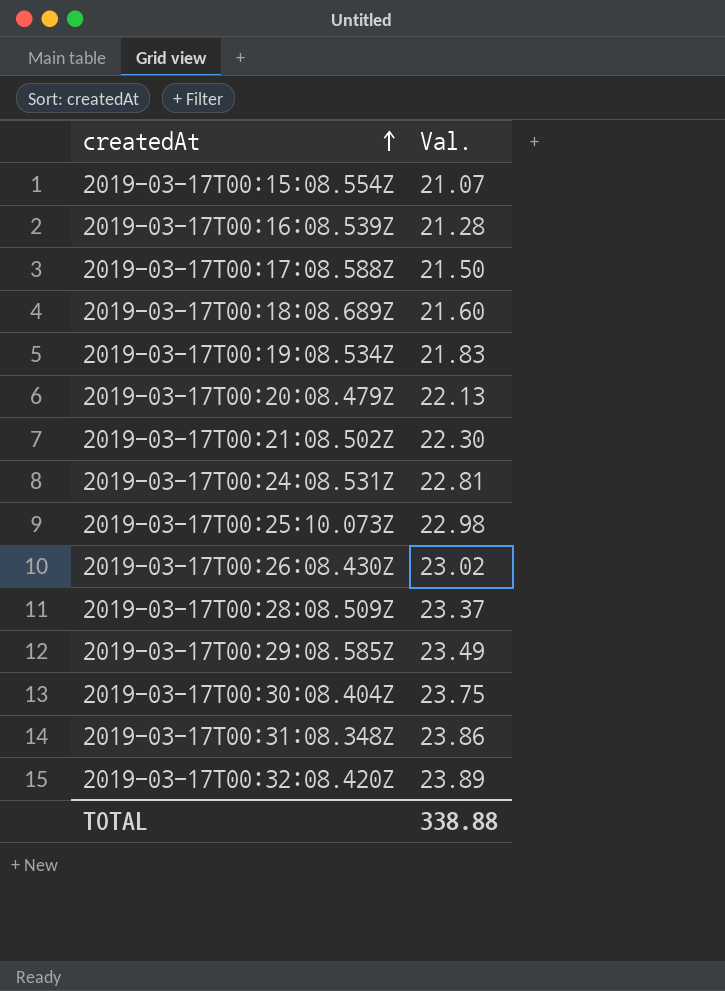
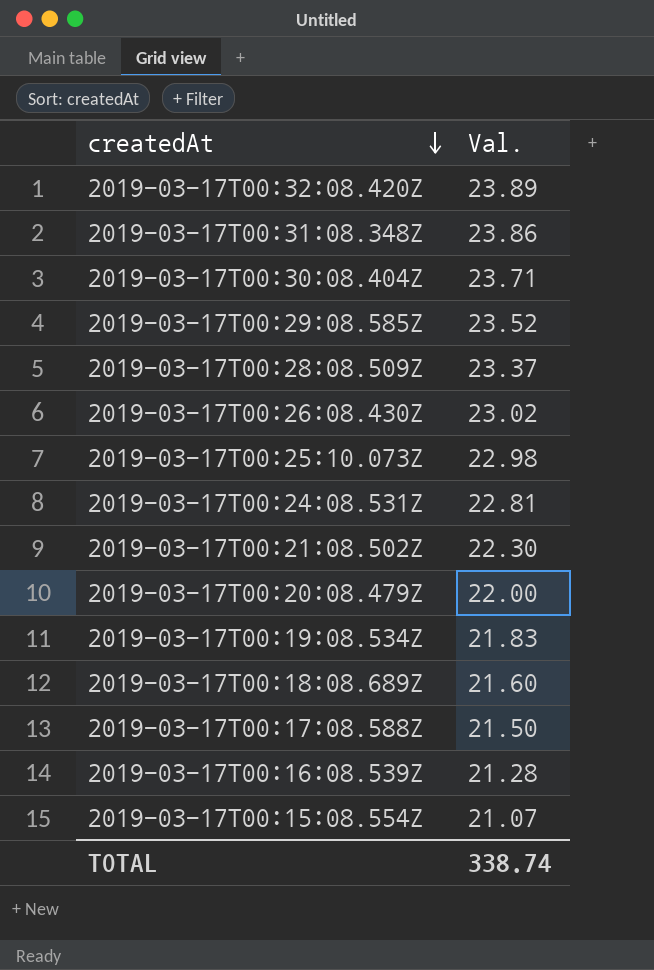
row order: createdAt ascending -> createdAt descending
2019-03-17T00:30:08.404Z | Val.: 23.75 -> 23.71
2019-03-17T00:29:08.585Z | Val.: 23.49 -> 23.52
2019-03-17T00:20:08.479Z | Val.: 22.13 -> 22.00
TOTAL | Val.: 338.88 -> 338.74

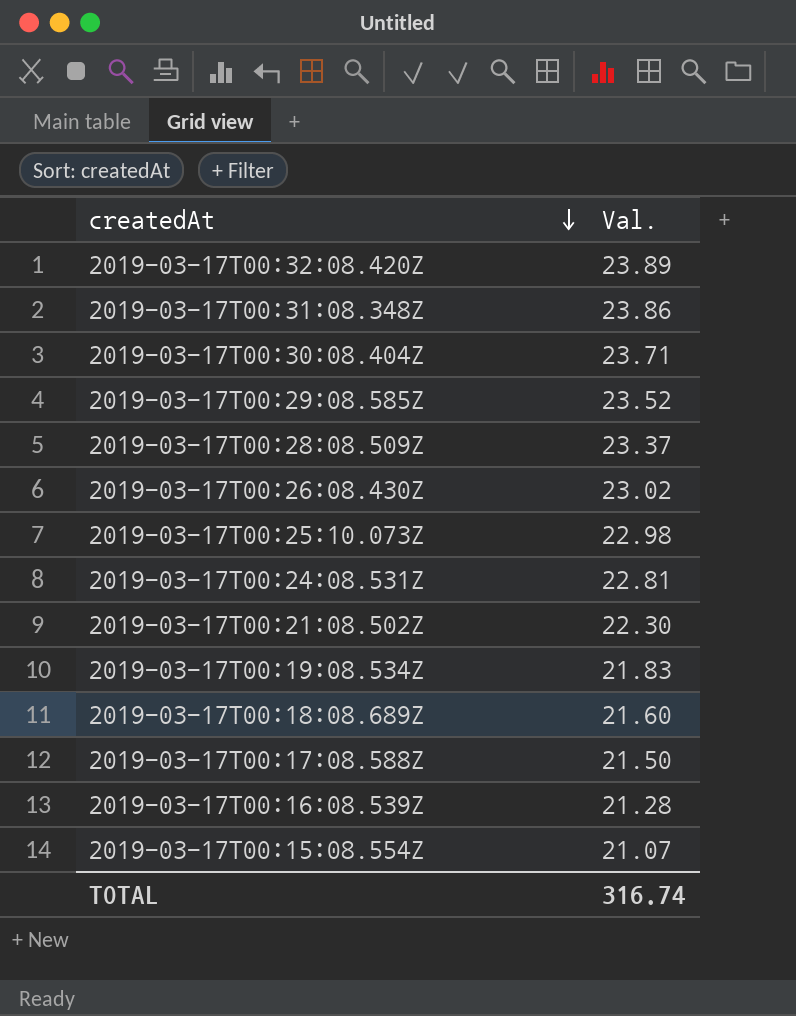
row 2019-03-17T00:20:08.479Z: 22.00 -> none
TOTAL | Val.: 338.74 -> 316.74

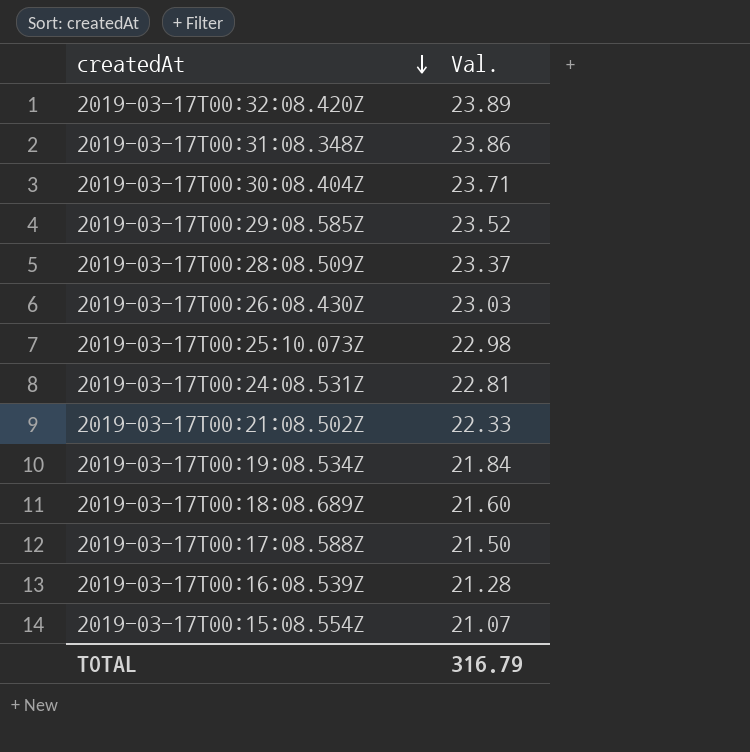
2019-03-17T00:26:08.430Z | Val.: 23.02 -> 23.03
2019-03-17T00:21:08.502Z | Val.: 22.30 -> 22.33
2019-03-17T00:19:08.534Z | Val.: 21.83 -> 21.84
TOTAL | Val.: 316.74 -> 316.79

